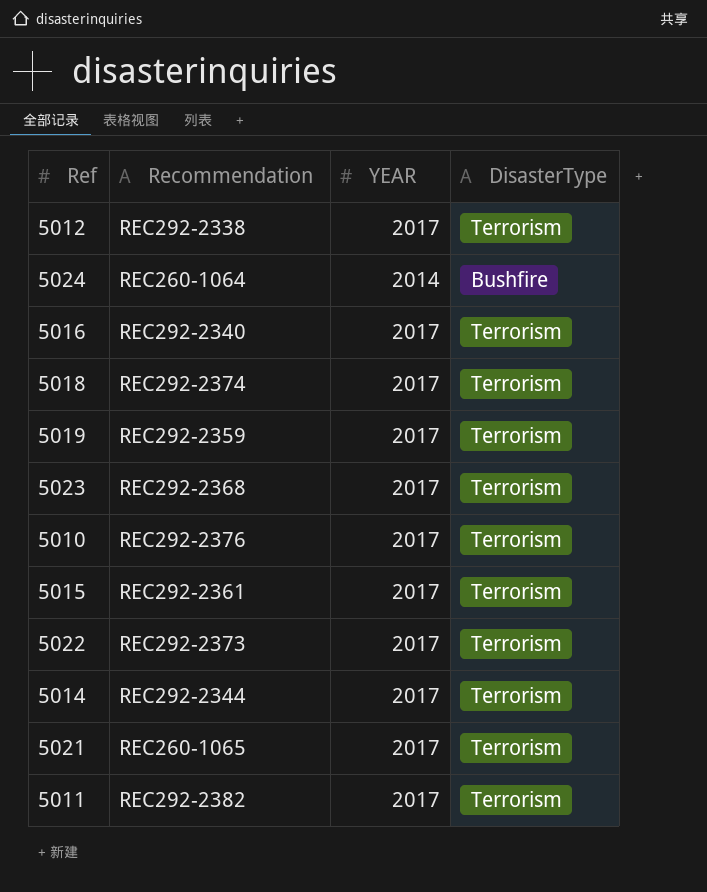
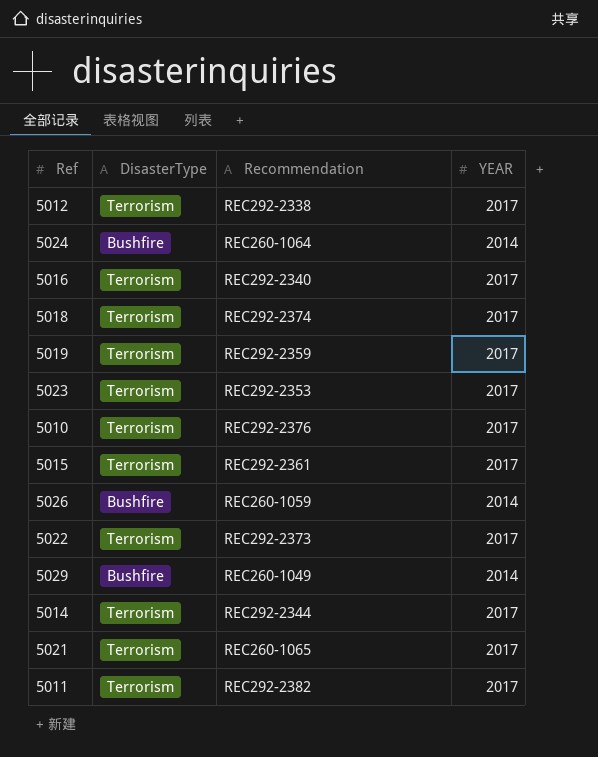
column DisasterType | position: 4 -> 2
5023 | Recommendation: REC292-2368 -> REC292-2353
row 5026: none -> Bushfire | REC260-1059 | 2014
row 5029: none -> Bushfire | REC260-1049 | 2014

